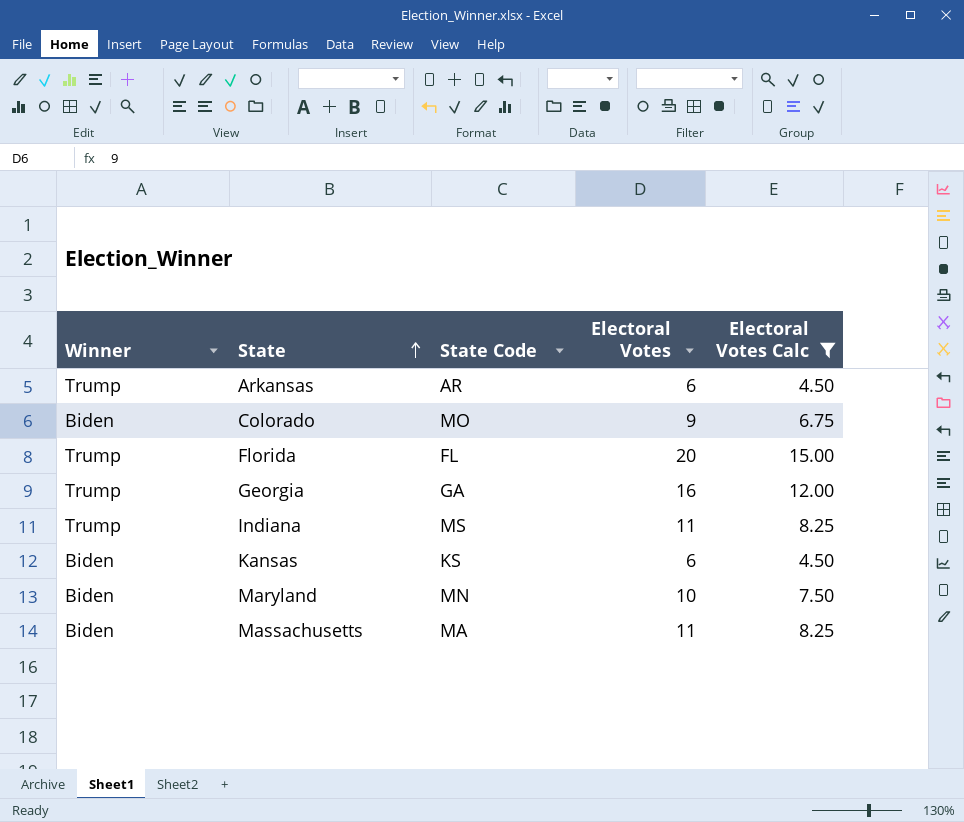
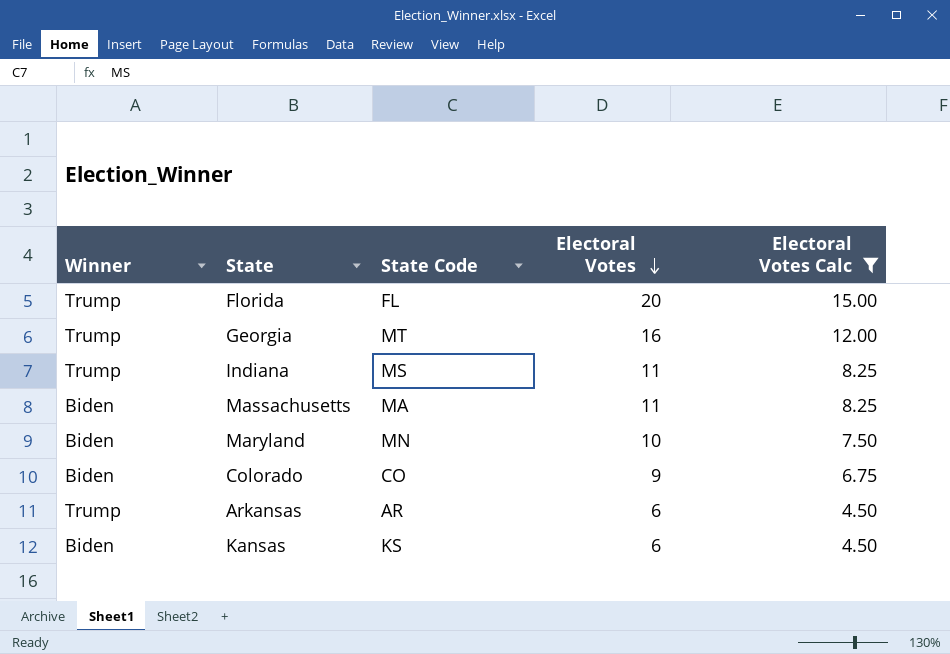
row order: State ascending -> Electoral Votes descending
Georgia | State Code: GA -> MT
Colorado | State Code: MO -> CO

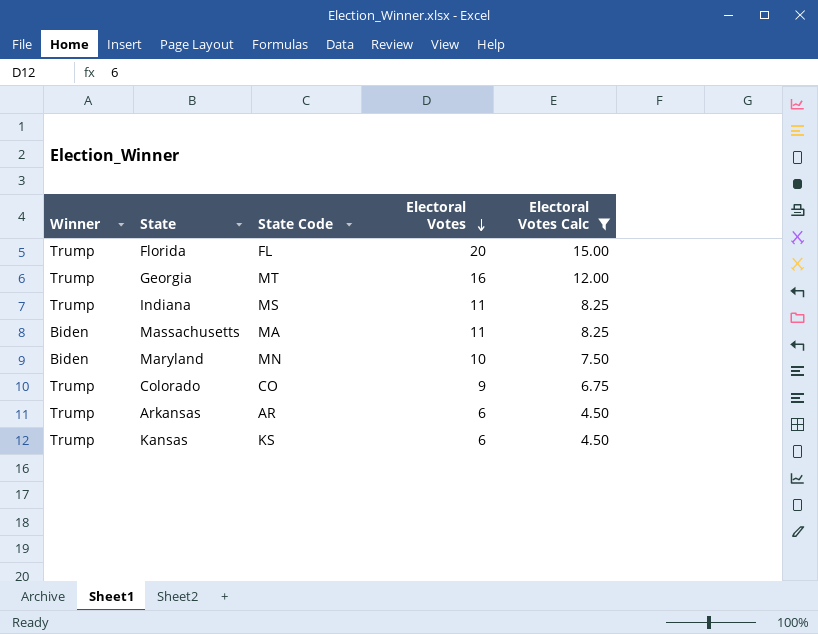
Colorado | Winner: Biden -> Trump
Kansas | Winner: Biden -> Trump

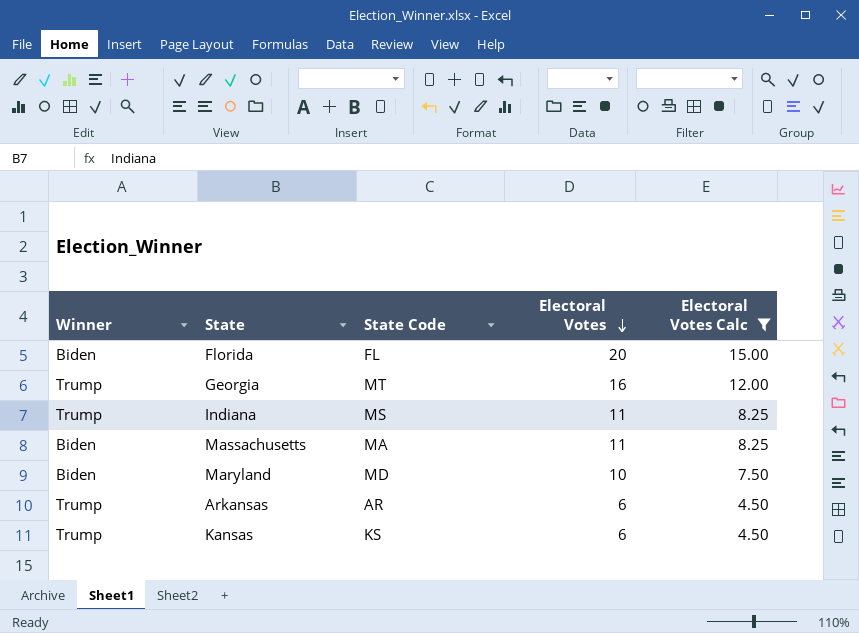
row Colorado: Trump | CO | 9 | 6.75 -> none
Florida | Winner: Trump -> Biden
Maryland | State Code: MN -> MD

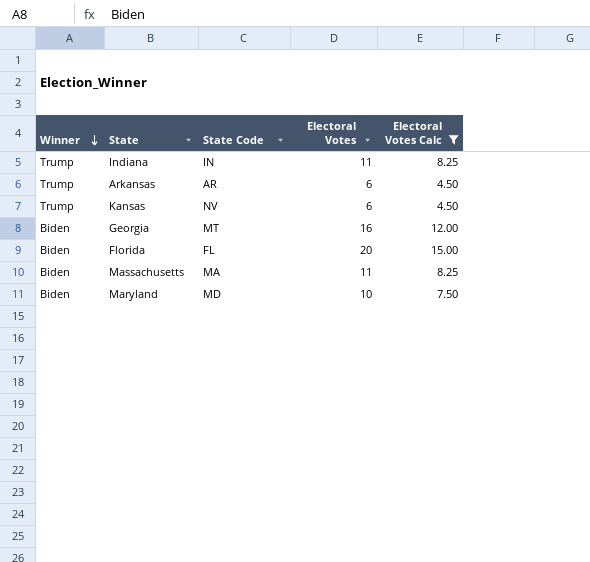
row order: Electoral Votes descending -> Winner descending
Indiana | State Code: MS -> IN
Kansas | State Code: KS -> NV
Georgia | Winner: Trump -> Biden

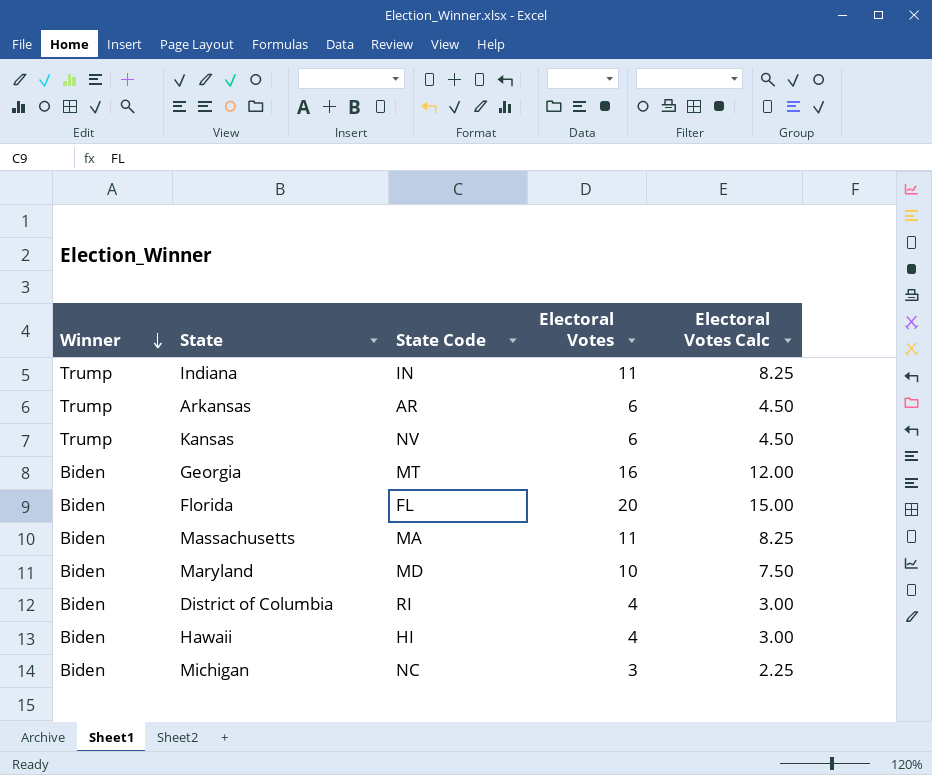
filter: Electoral Votes Calc >= 4.50 -> none

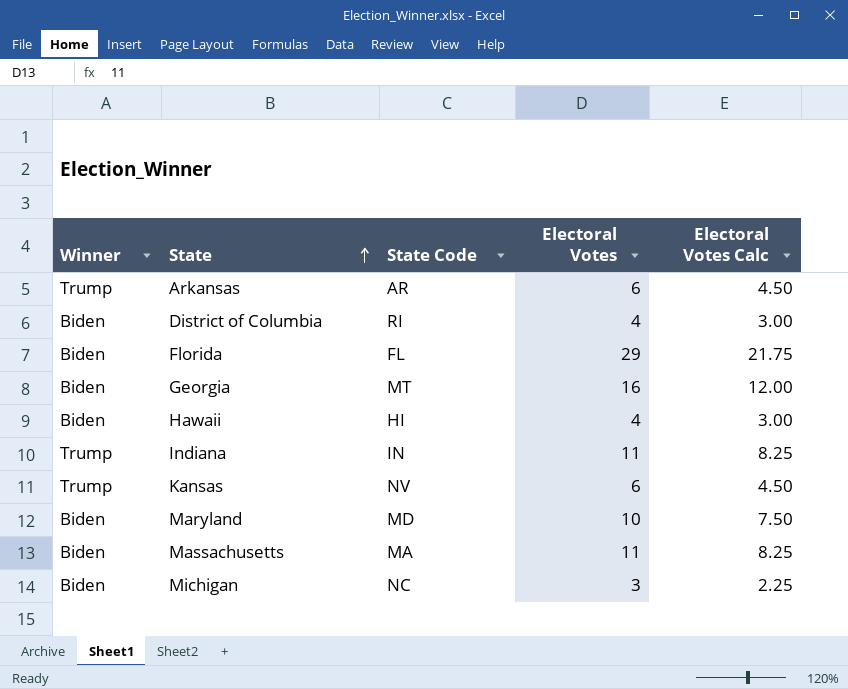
row order: Winner descending -> State ascending
Florida | Electoral Votes: 20 -> 29
Florida | Electoral Votes Calc: 15.00 -> 21.75

